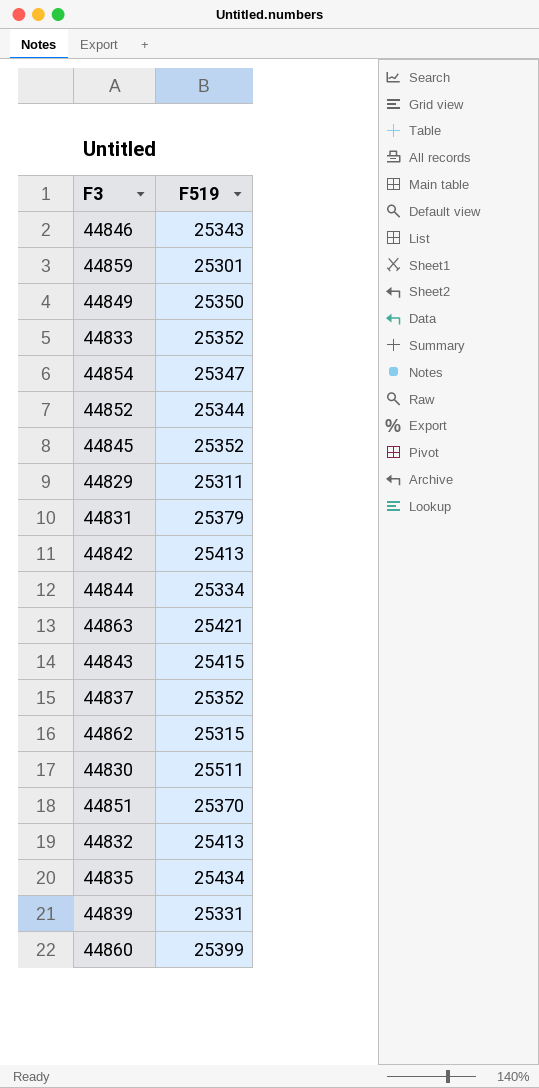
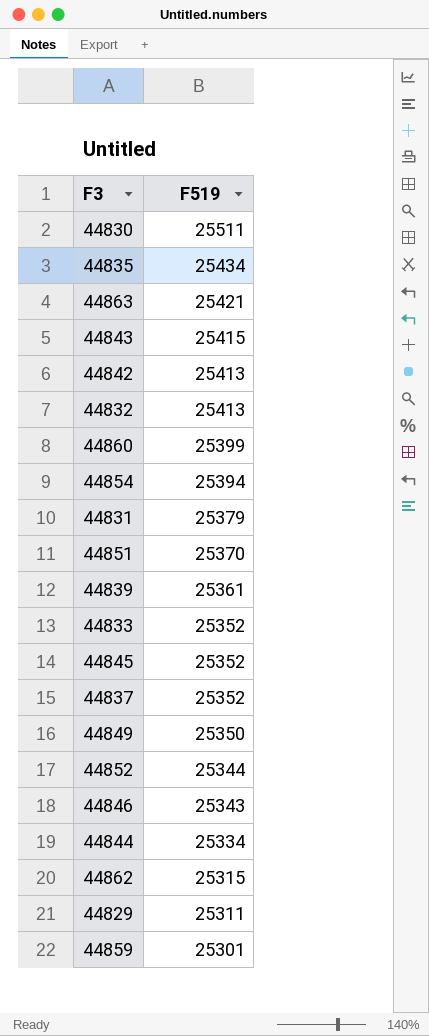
row order: none -> F519 descending
44854 | F519: 25347 -> 25394
44839 | F519: 25331 -> 25361

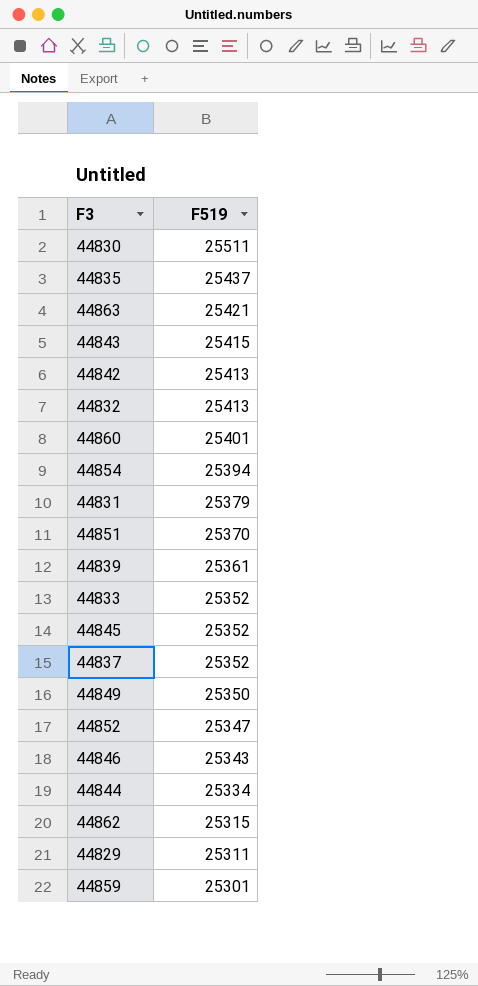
44835 | F519: 25434 -> 25437
44860 | F519: 25399 -> 25401
44852 | F519: 25344 -> 25347

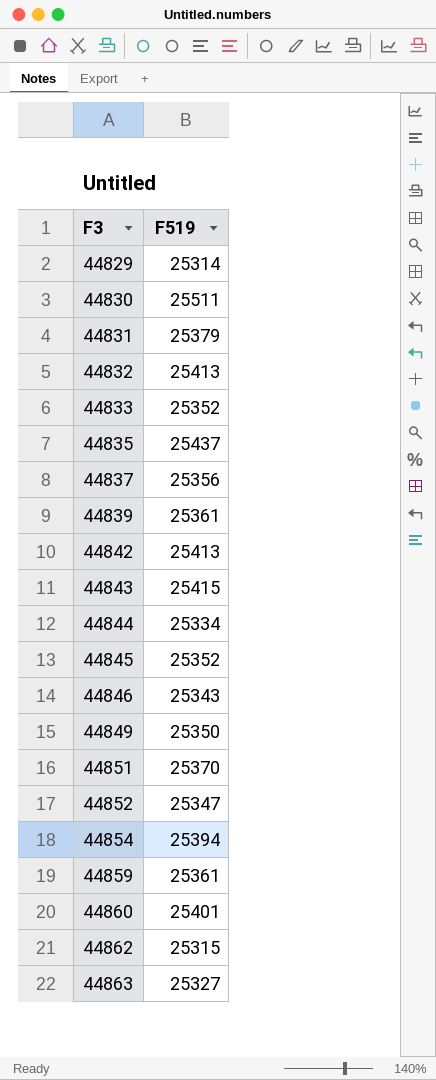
row order: F519 descending -> F3 ascending
44829 | F519: 25311 -> 25314
44837 | F519: 25352 -> 25356
44859 | F519: 25301 -> 25361
44863 | F519: 25421 -> 25327

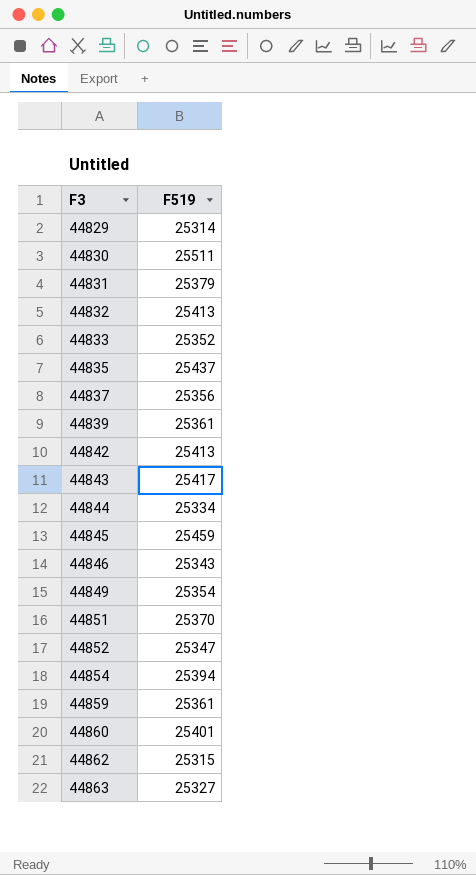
44843 | F519: 25415 -> 25417
44845 | F519: 25352 -> 25459
44849 | F519: 25350 -> 25354

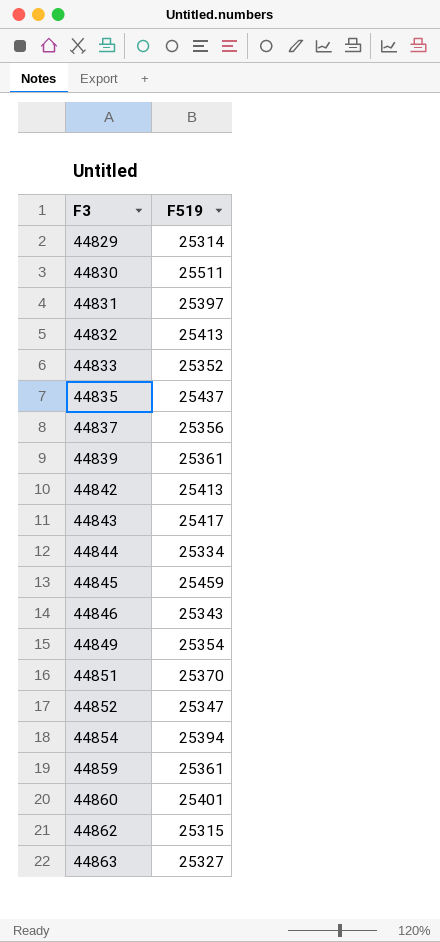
44831 | F519: 25379 -> 25397

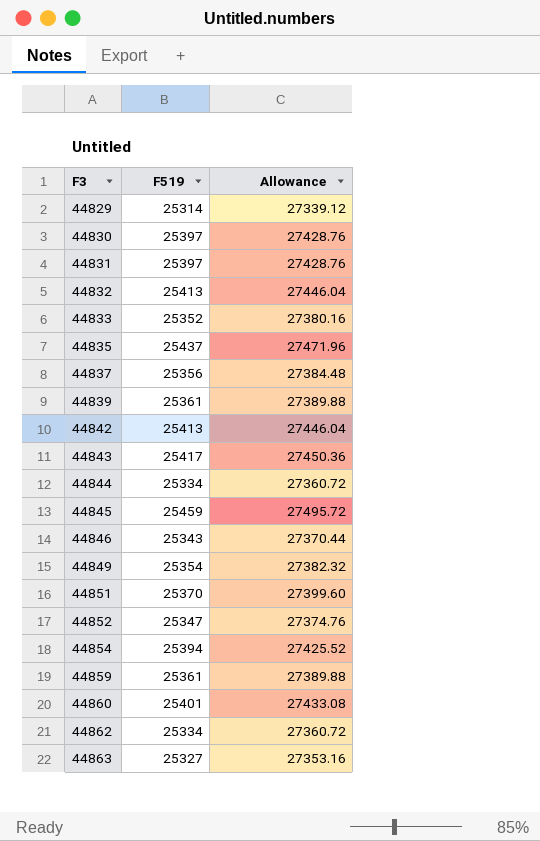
column Allowance | formula: none -> [F519] * 1.08
44830 | F519: 25511 -> 25397
44862 | F519: 25315 -> 25334

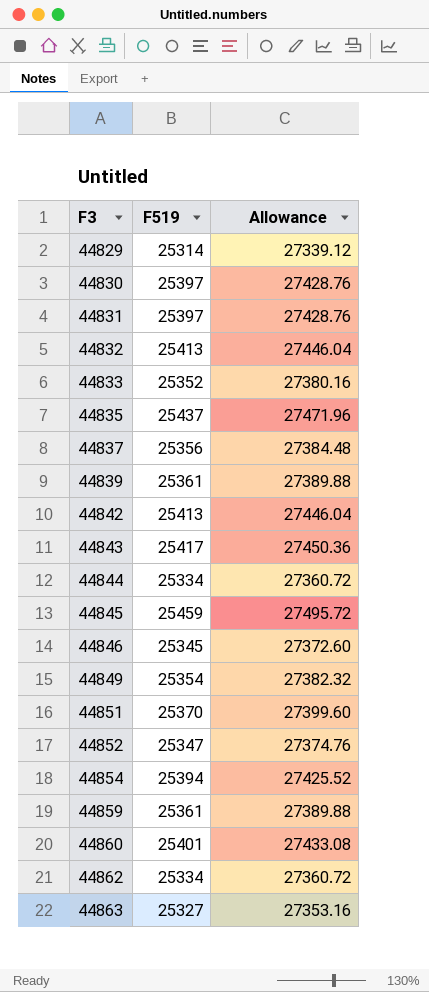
44846 | F519: 25343 -> 25345
44846 | Allowance: 27370.44 -> 27372.60

